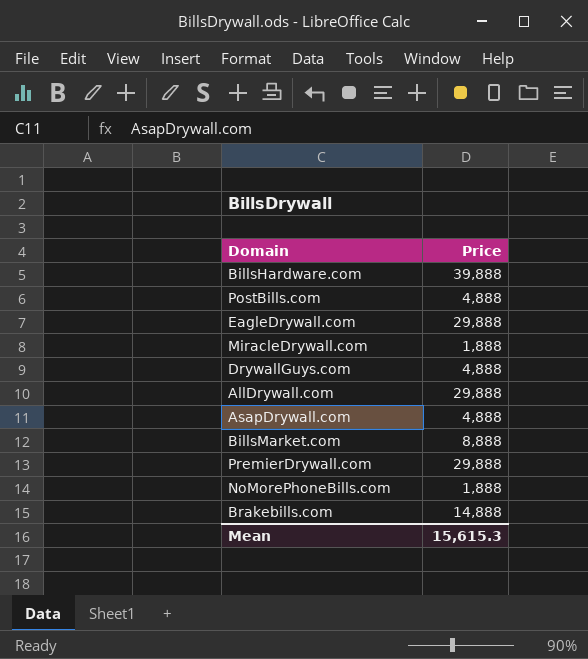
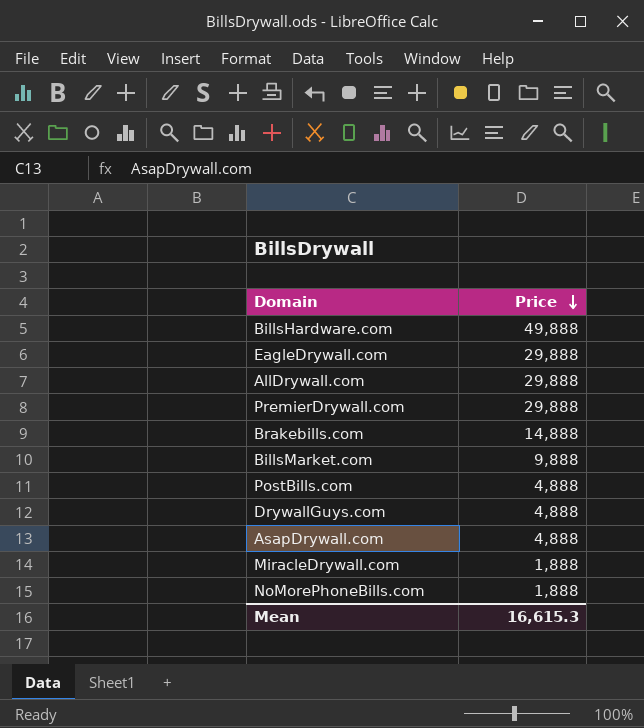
row order: none -> Price descending
BillsHardware.com | Price: 39,888 -> 49,888
BillsMarket.com | Price: 8,888 -> 9,888
Mean | Price: 15,615.3 -> 16,615.3

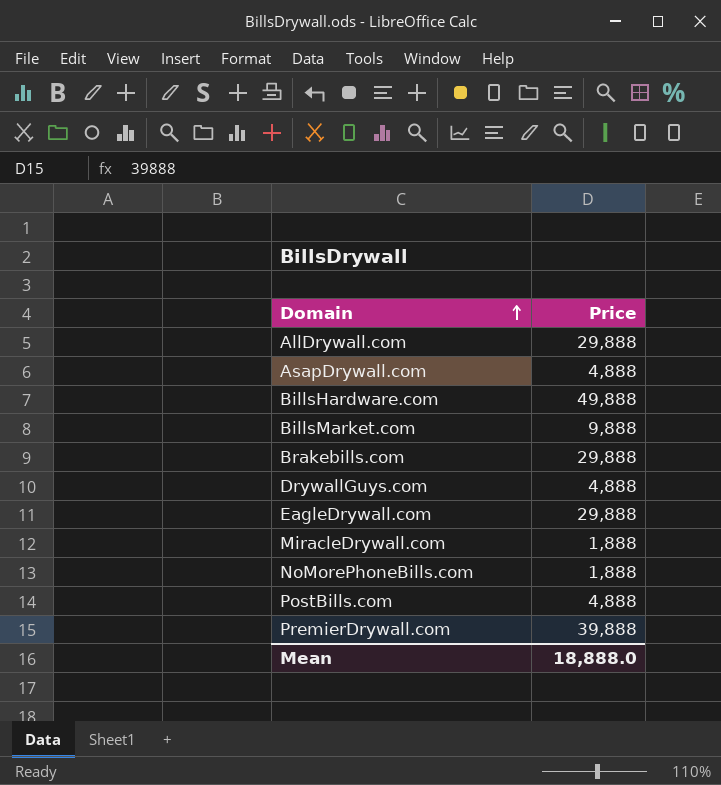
row order: Price descending -> Domain ascending
Brakebills.com | Price: 14,888 -> 29,888
PremierDrywall.com | Price: 29,888 -> 39,888
Mean | Price: 16,615.3 -> 18,888.0

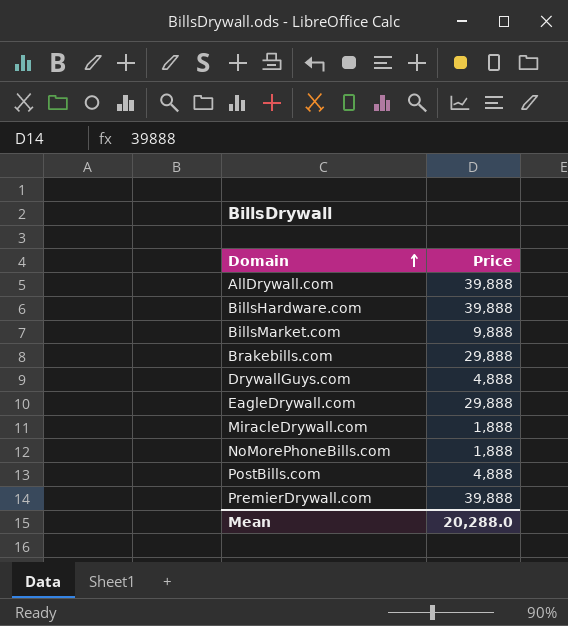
row AsapDrywall.com: 4,888 -> none
AllDrywall.com | Price: 29,888 -> 39,888
BillsHardware.com | Price: 49,888 -> 39,888
Mean | Price: 18,888.0 -> 20,288.0

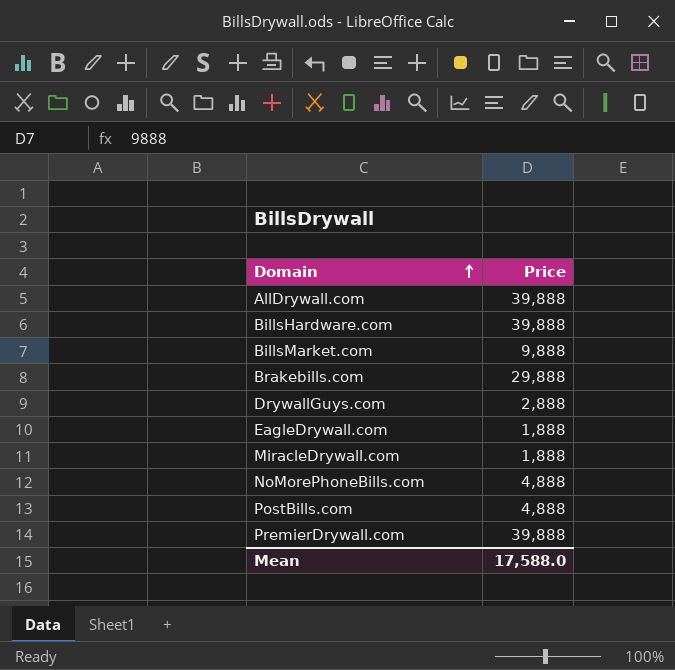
DrywallGuys.com | Price: 4,888 -> 2,888
EagleDrywall.com | Price: 29,888 -> 1,888
NoMorePhoneBills.com | Price: 1,888 -> 4,888
Mean | Price: 20,288.0 -> 17,588.0

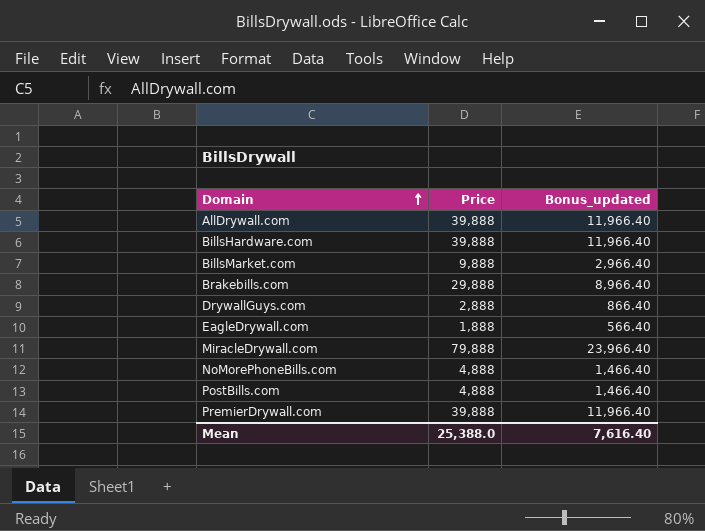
column Bonus_updated | formula: none -> [Price] * 0.3
MiracleDrywall.com | Price: 1,888 -> 79,888
Mean | Price: 17,588.0 -> 25,388.0

